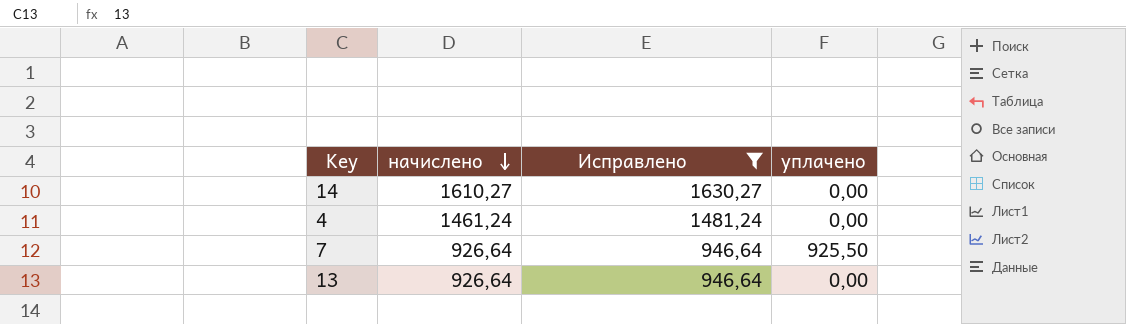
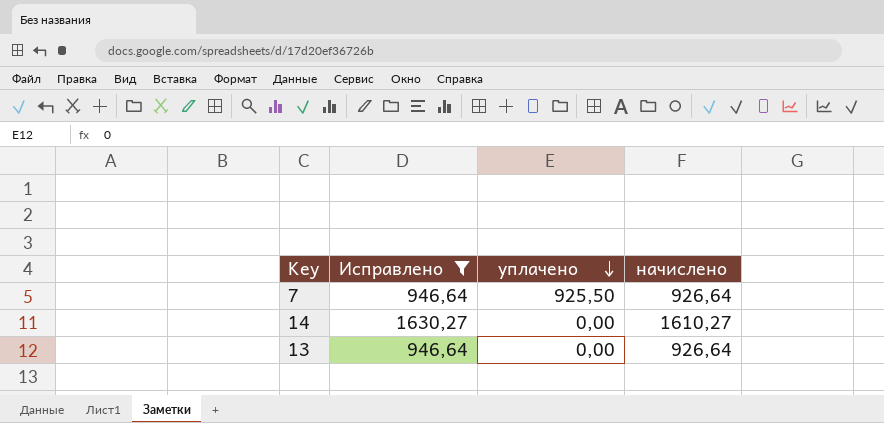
row order: начислено descending -> уплачено descending
column начислено | position: 2 -> 4
row 4: 1461,24 | 1481,24 | 0,00 -> none

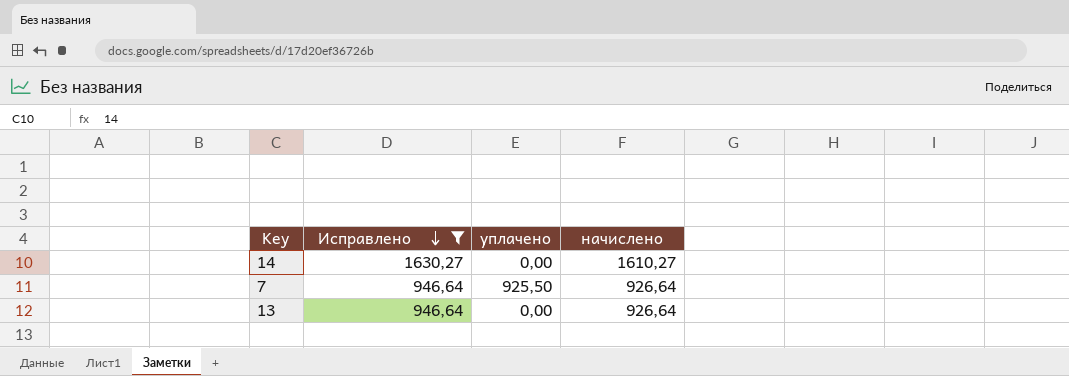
row order: уплачено descending -> Исправлено descending

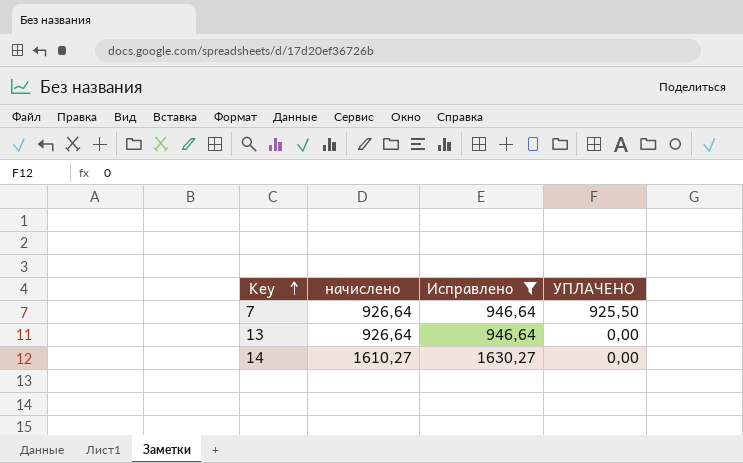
row order: Исправлено descending -> Key ascending
column начислено | position: 4 -> 2
column name: уплачено -> УПЛАЧЕНО

